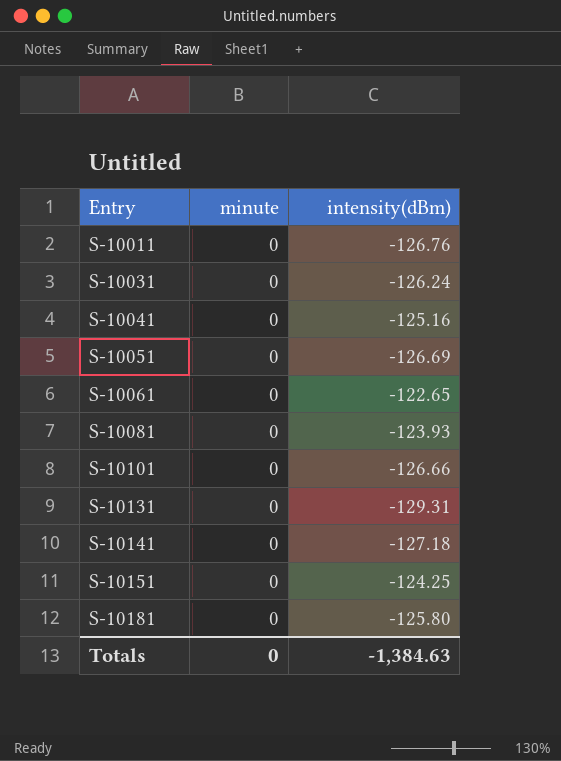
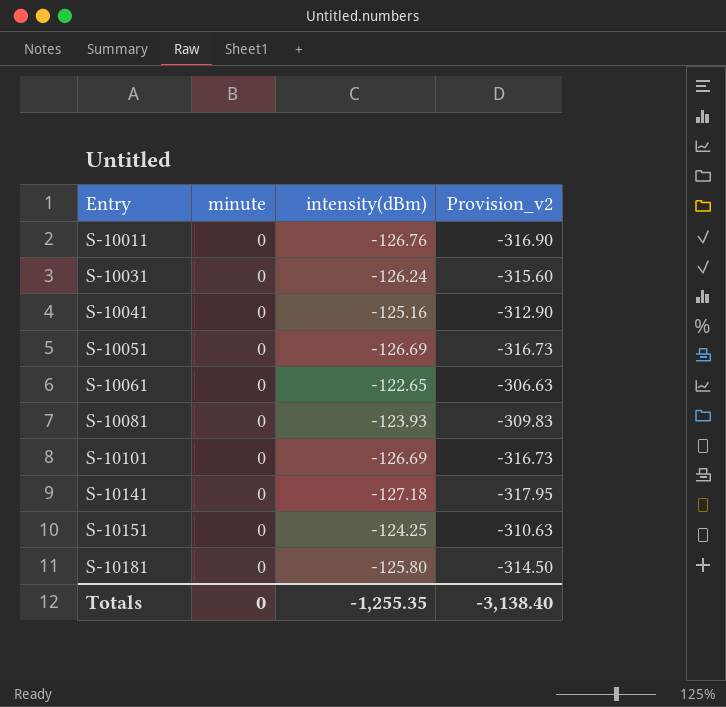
column Provision_v2 | formula: none -> [intensity(dBm)] * 2.5
row S-10131: 0 | -129.31 -> none
S-10101 | intensity(dBm): -126.66 -> -126.69
Totals | intensity(dBm): -1,384.63 -> -1,255.35

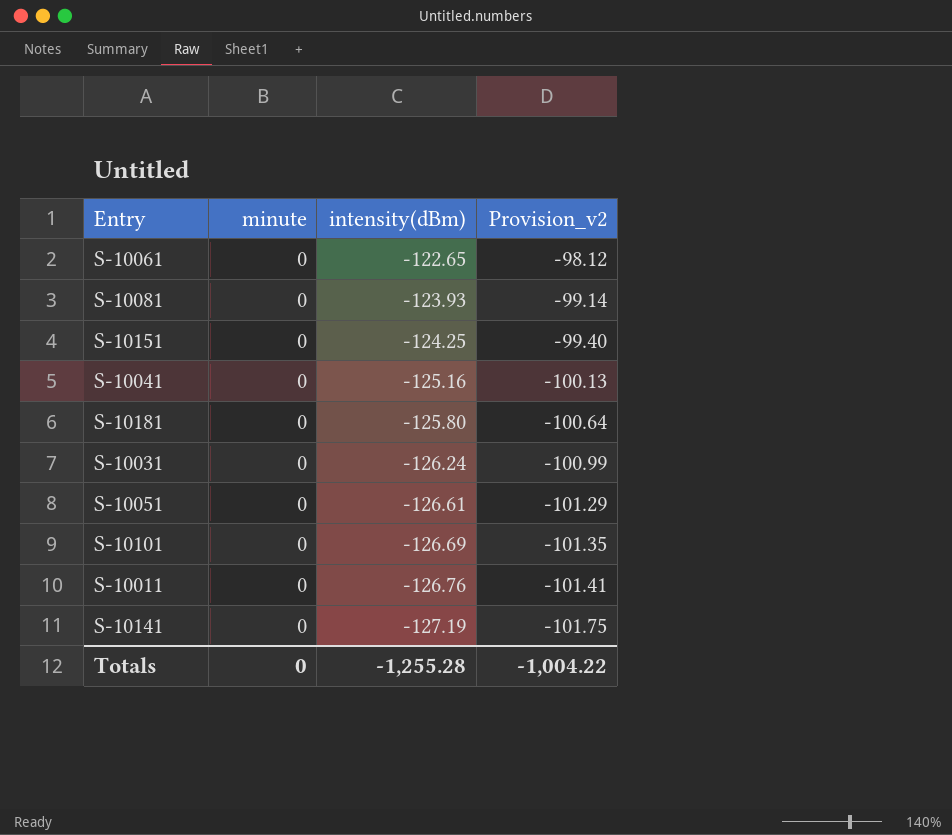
row order: Entry ascending -> intensity(dBm) descending
column Provision_v2 | formula: [intensity(dBm)] * 2.5 -> [intensity(dBm)] * 0.8
S-10051 | intensity(dBm): -126.69 -> -126.61
S-10141 | intensity(dBm): -127.18 -> -127.19
Totals | intensity(dBm): -1,255.35 -> -1,255.28
Totals | Provision_v2: -3,138.40 -> -1,004.22

